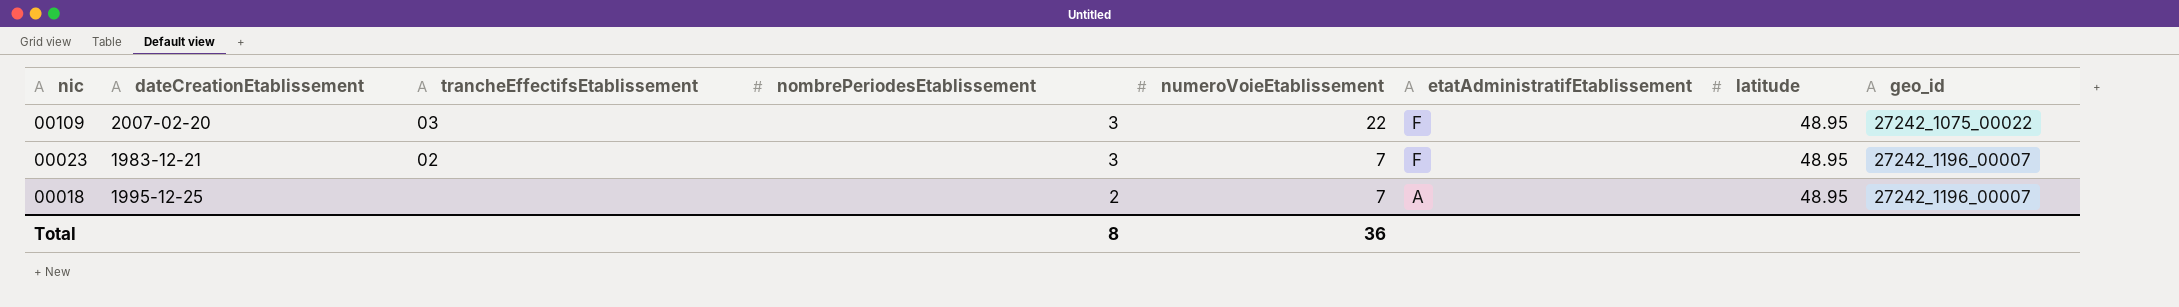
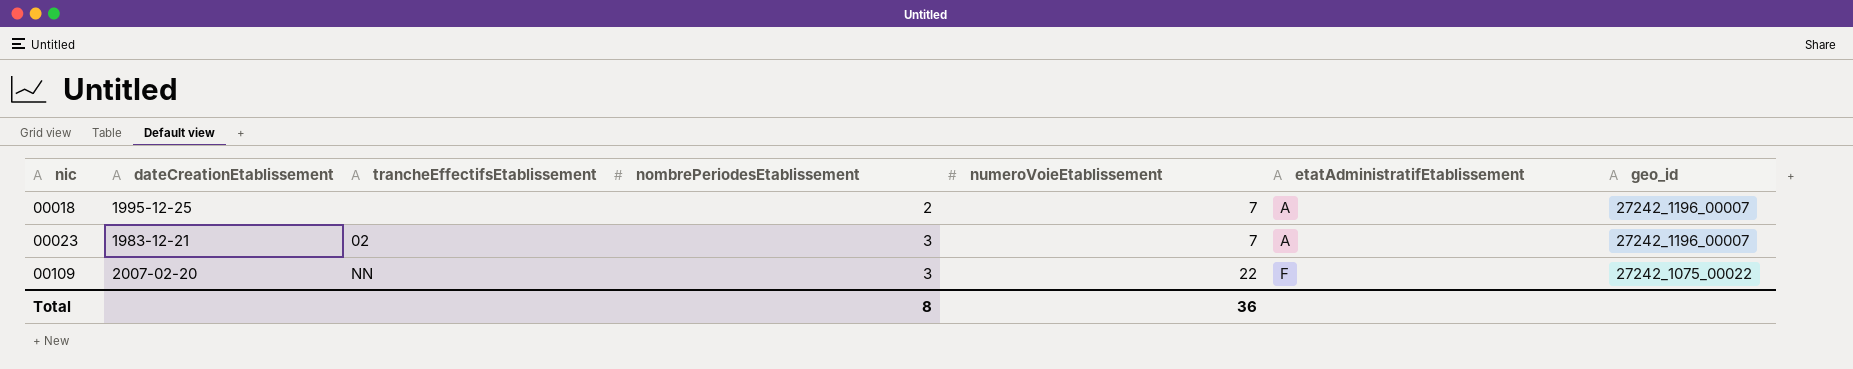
row order: nic descending -> nic ascending
column latitude | position: 7 -> none
00023 | etatAdministratifEtablissement: F -> A
00109 | trancheEffectifsEtablissement: 03 -> NN

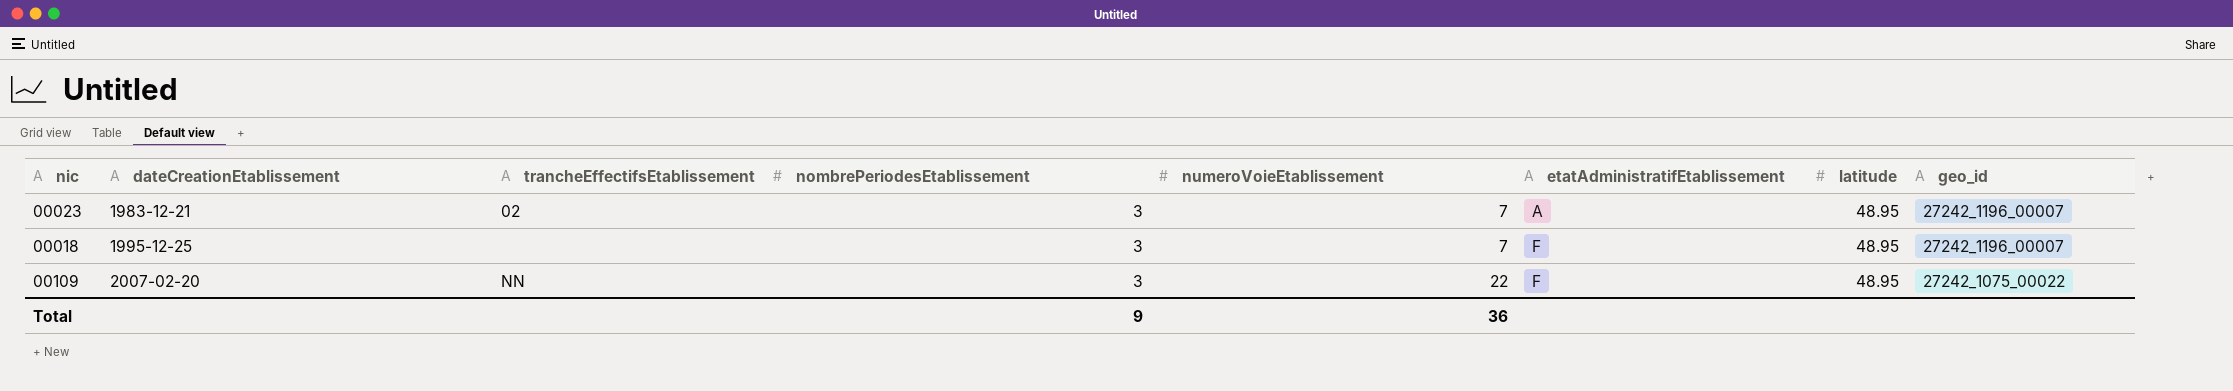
row order: nic ascending -> dateCreationEtablissement ascending
column latitude | position: none -> 7
00018 | nombrePeriodesEtablissement: 2 -> 3
00018 | etatAdministratifEtablissement: A -> F
Total | nombrePeriodesEtablissement: 8 -> 9

